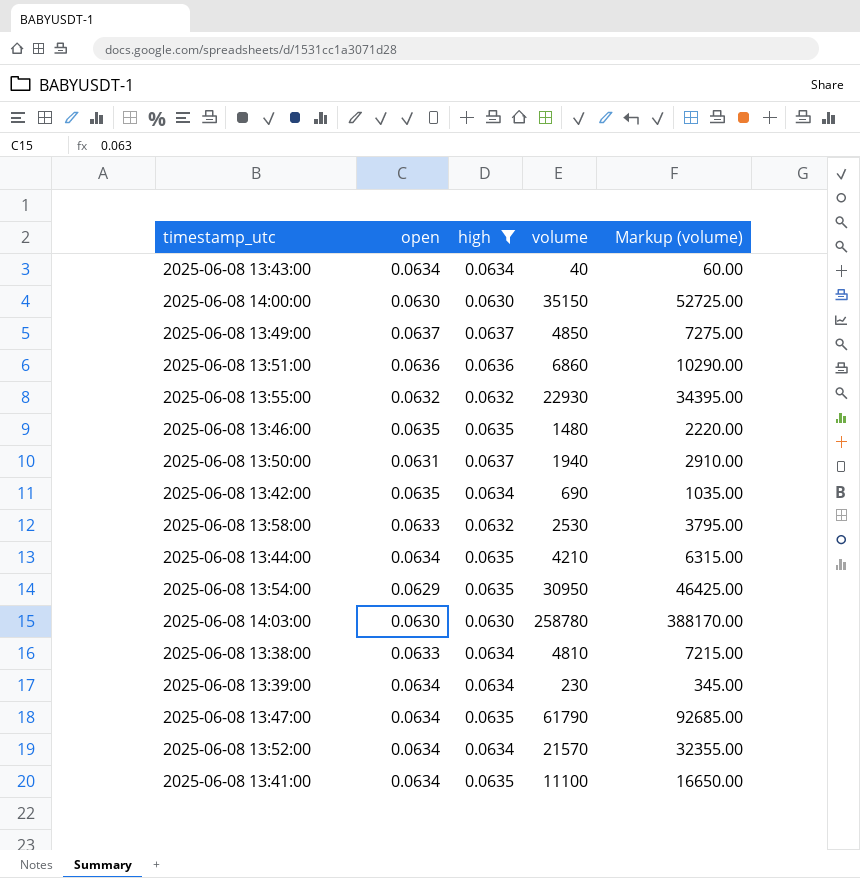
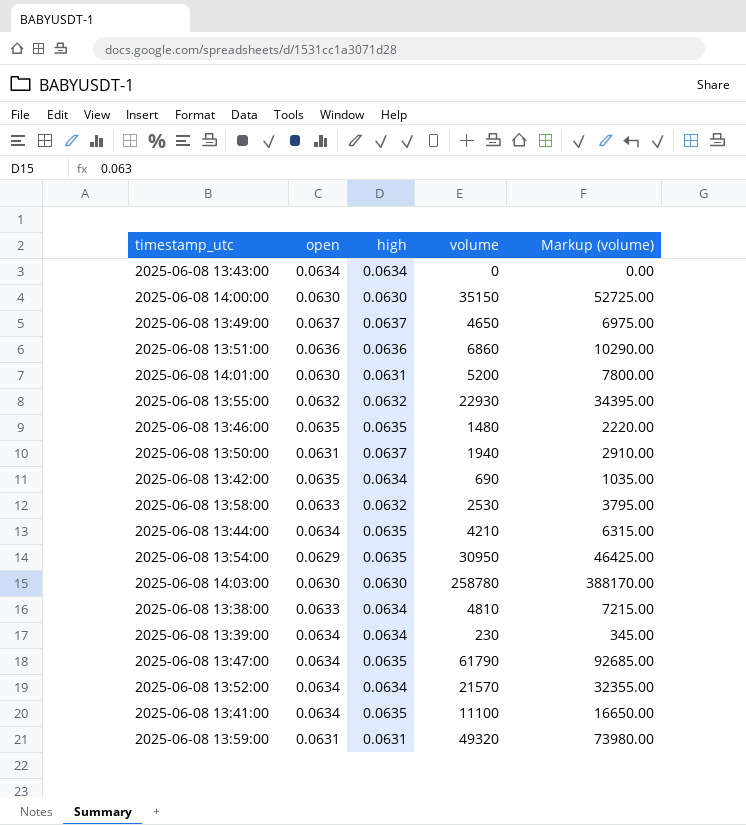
filter: high != 0.0631 -> none
2025-06-08 13:43:00 | volume: 40 -> 0
2025-06-08 13:43:00 | Markup (volume): 60.00 -> 0.00
2025-06-08 13:49:00 | volume: 4850 -> 4650
2025-06-08 13:49:00 | Markup (volume): 7275.00 -> 6975.00

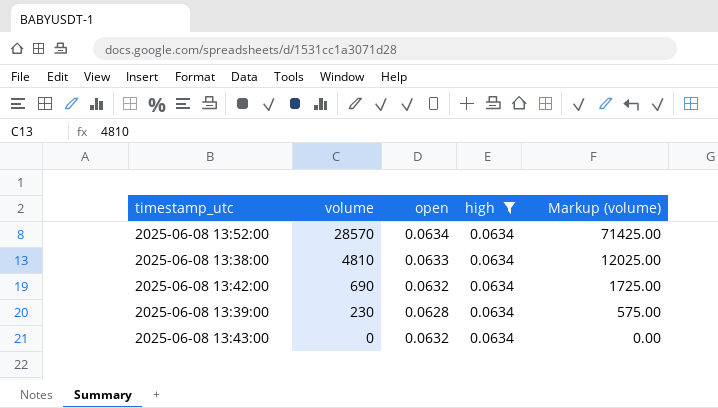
filter: none -> high = 0.0634
row order: none -> volume descending
column volume | position: 4 -> 2
column Markup (volume) | formula: [volume] * 1.5 -> [volume] * 2.5
2025-06-08 13:52:00 | volume: 21570 -> 28570
2025-06-08 13:42:00 | open: 0.0635 -> 0.0632
2025-06-08 13:39:00 | open: 0.0634 -> 0.0628
2025-06-08 13:43:00 | open: 0.0634 -> 0.0632

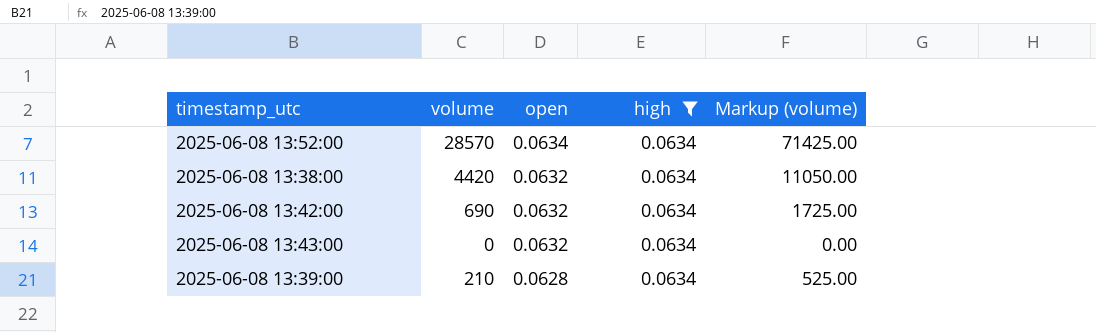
row order: volume descending -> open descending
2025-06-08 13:38:00 | volume: 4810 -> 4420
2025-06-08 13:38:00 | open: 0.0633 -> 0.0632
2025-06-08 13:38:00 | Markup (volume): 12025.00 -> 11050.00
2025-06-08 13:39:00 | volume: 230 -> 210
2025-06-08 13:39:00 | Markup (volume): 575.00 -> 525.00

